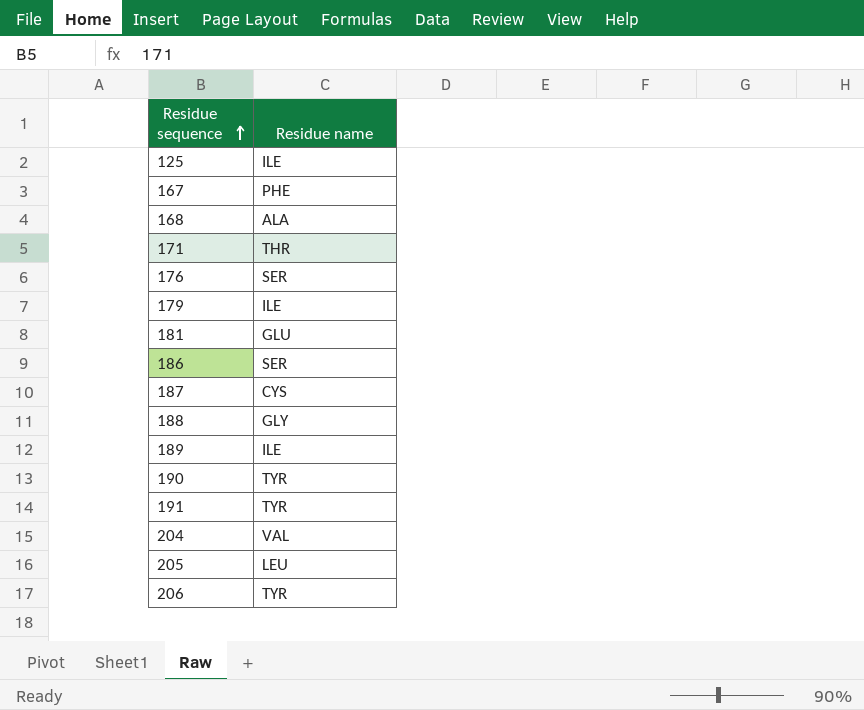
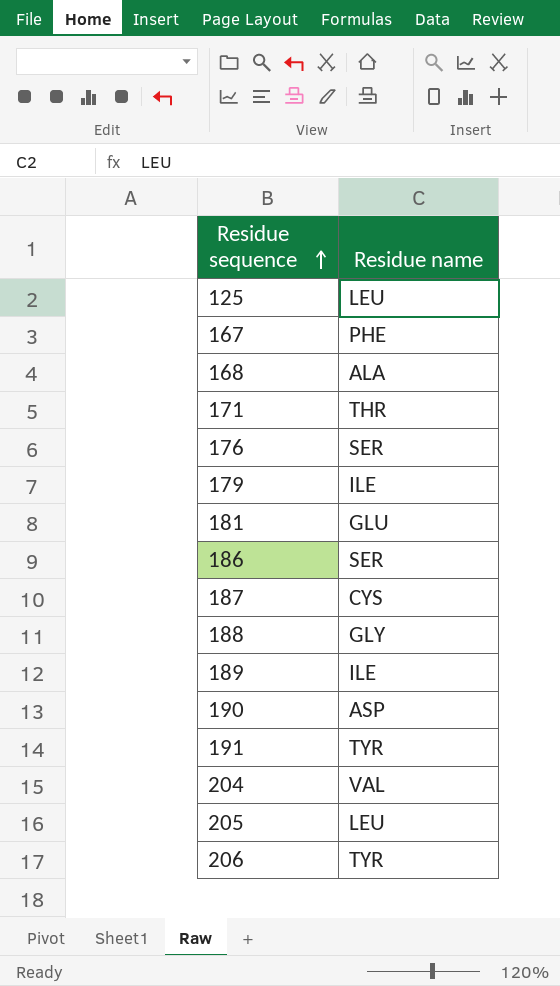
125 | Residue name: ILE -> LEU
190 | Residue name: TYR -> ASP

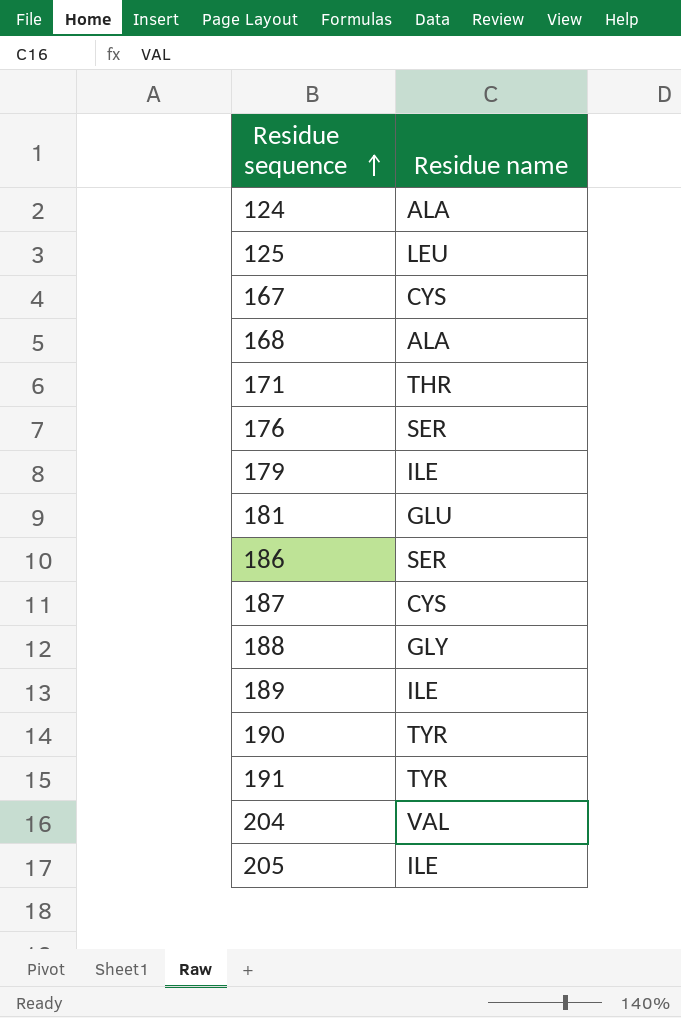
row 206: TYR -> none
row 124: none -> ALA
167 | Residue name: PHE -> CYS
190 | Residue name: ASP -> TYR
205 | Residue name: LEU -> ILE

